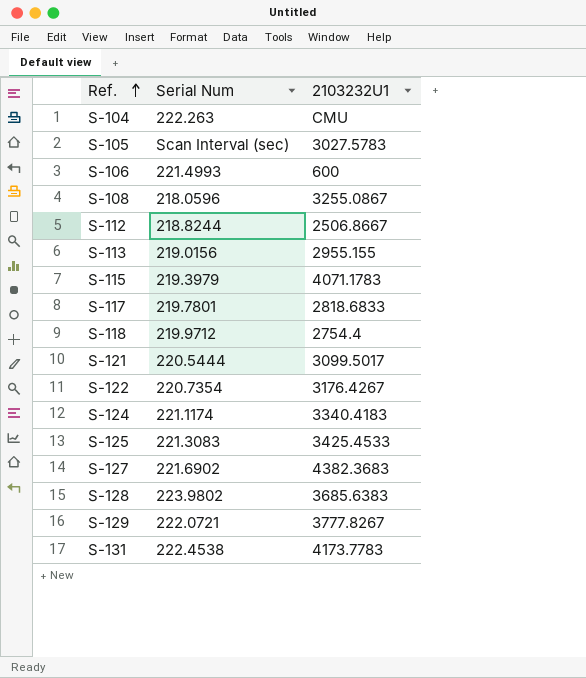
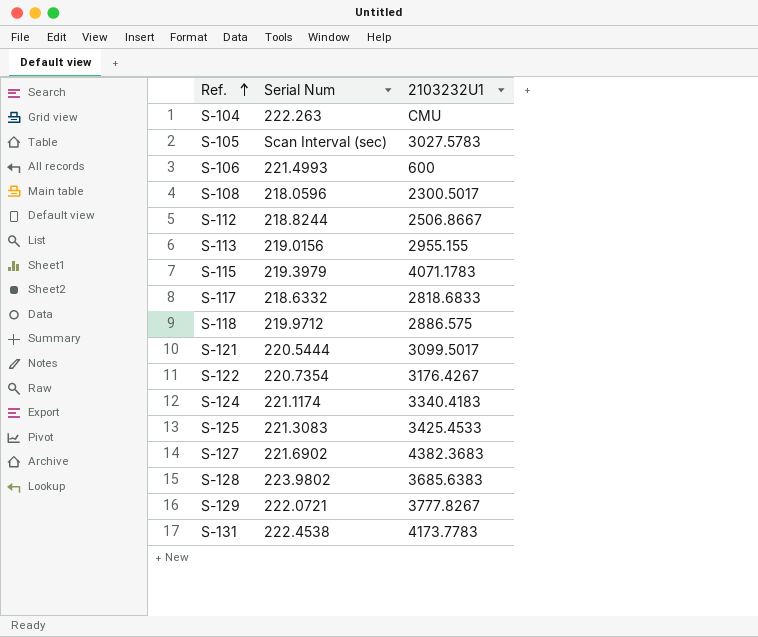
S-108 | 2103232U1: 3255.0867 -> 2300.5017
S-117 | Serial Num: 219.7801 -> 218.6332
S-118 | 2103232U1: 2754.4 -> 2886.575

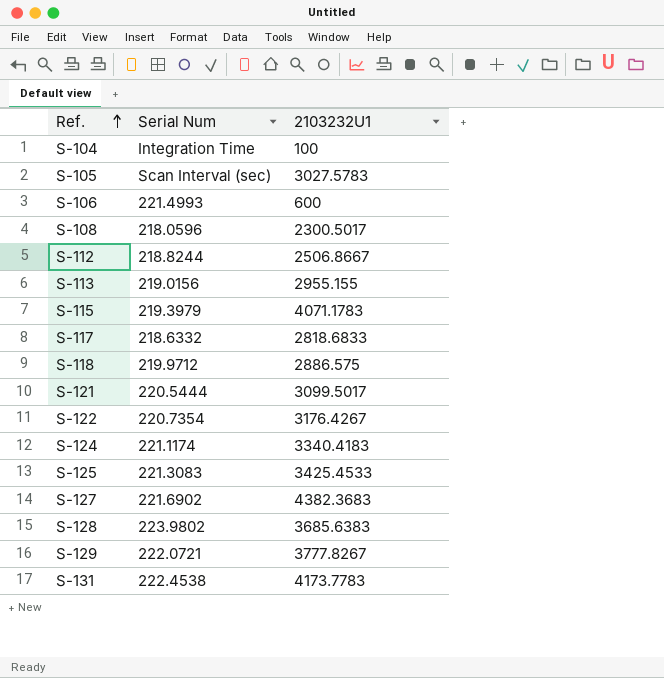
S-104 | Serial Num: 222.263 -> Integration Time
S-104 | 2103232U1: CMU -> 100

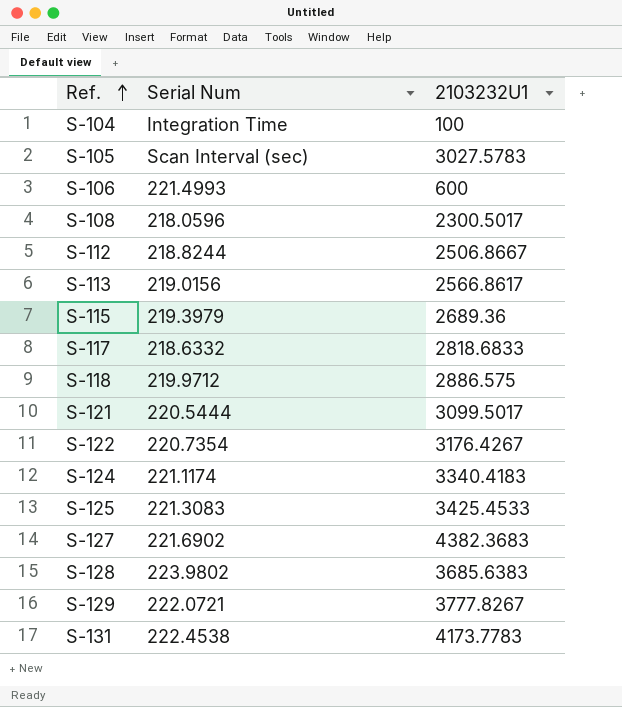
S-113 | 2103232U1: 2955.155 -> 2566.8617
S-115 | 2103232U1: 4071.1783 -> 2689.36

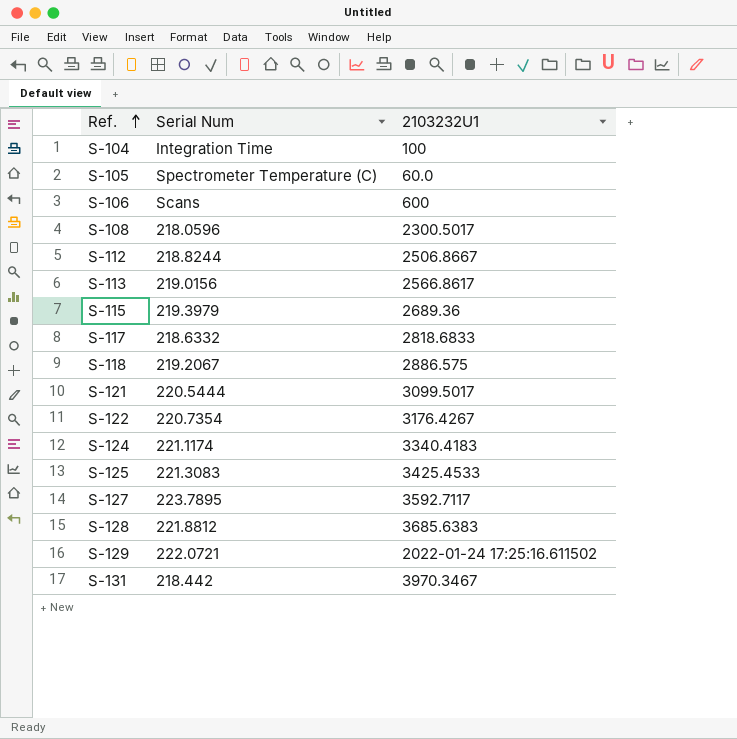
S-105 | Serial Num: Scan Interval (sec) -> Spectrometer Temperature (C)
S-105 | 2103232U1: 3027.5783 -> 60.0
S-106 | Serial Num: 221.4993 -> Scans
S-118 | Serial Num: 219.9712 -> 219.2067
S-127 | Serial Num: 221.6902 -> 223.7895
S-127 | 2103232U1: 4382.3683 -> 3592.7117
S-128 | Serial Num: 223.9802 -> 221.8812
S-129 | 2103232U1: 3777.8267 -> 2022-01-24 17:25:16.611502
S-131 | Serial Num: 222.4538 -> 218.442
S-131 | 2103232U1: 4173.7783 -> 3970.3467

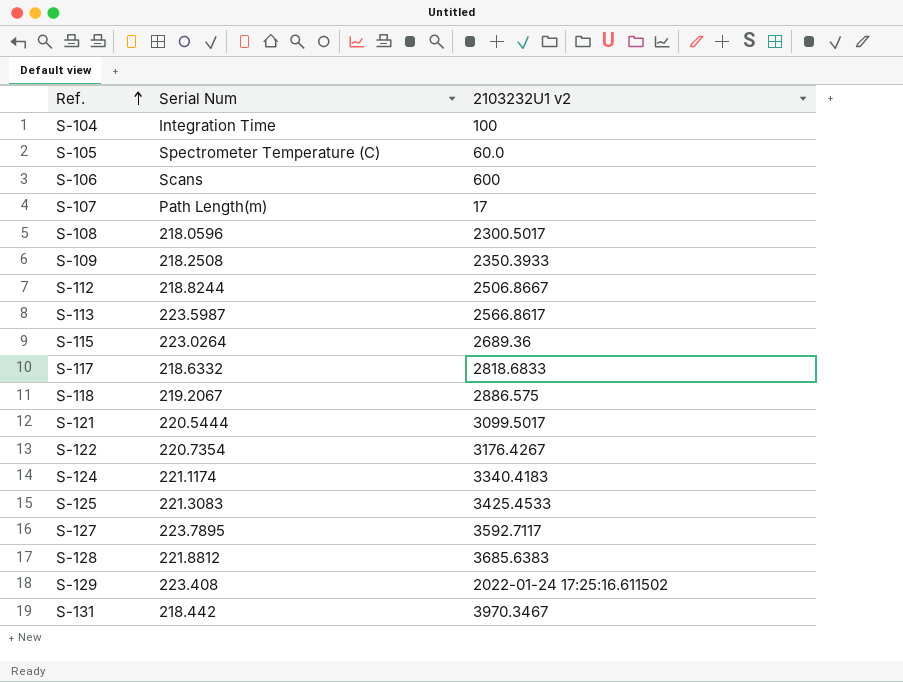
column name: 2103232U1 -> 2103232U1 v2
row S-107: none -> Path Length(m) | 17
row S-109: none -> 218.2508 | 2350.3933
S-113 | Serial Num: 219.0156 -> 223.5987
S-115 | Serial Num: 219.3979 -> 223.0264
S-129 | Serial Num: 222.0721 -> 223.408

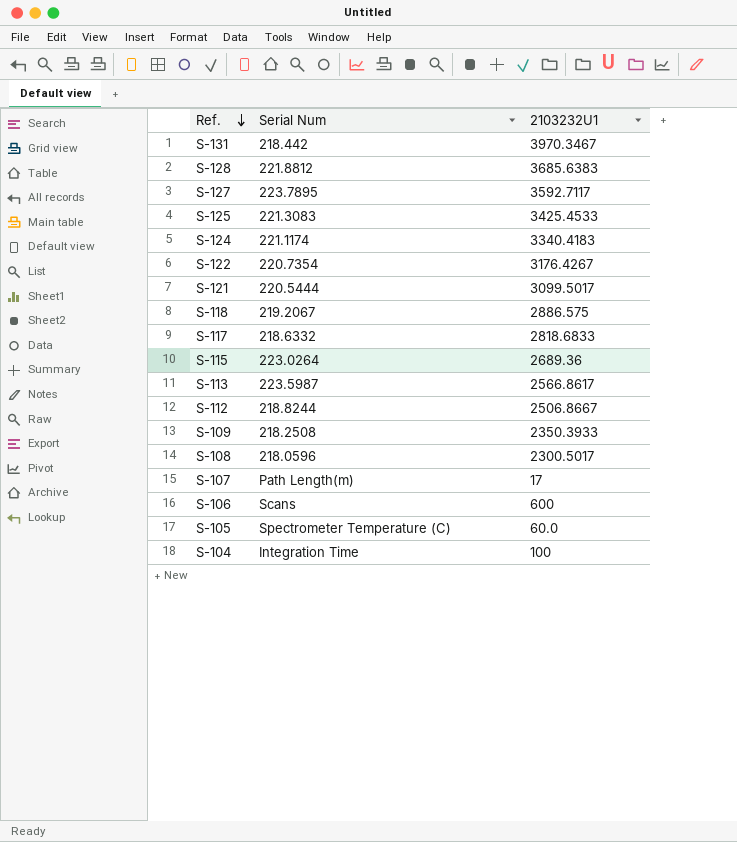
row order: Ref. ascending -> Ref. descending
column name: 2103232U1 v2 -> 2103232U1
row S-129: 223.408 | 2022-01-24 17:25:16.611502 -> none

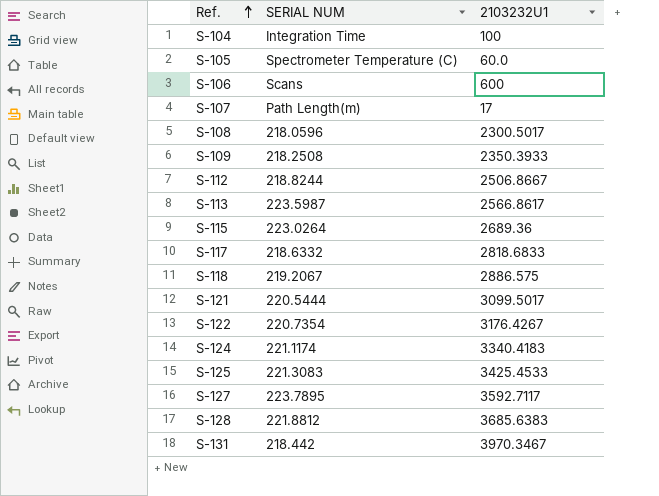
row order: Ref. descending -> Ref. ascending
column name: Serial Num -> SERIAL NUM

